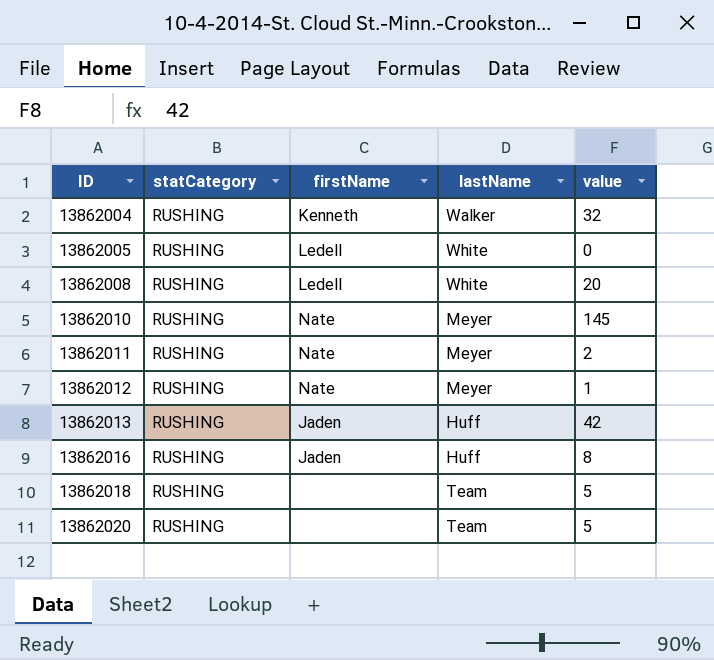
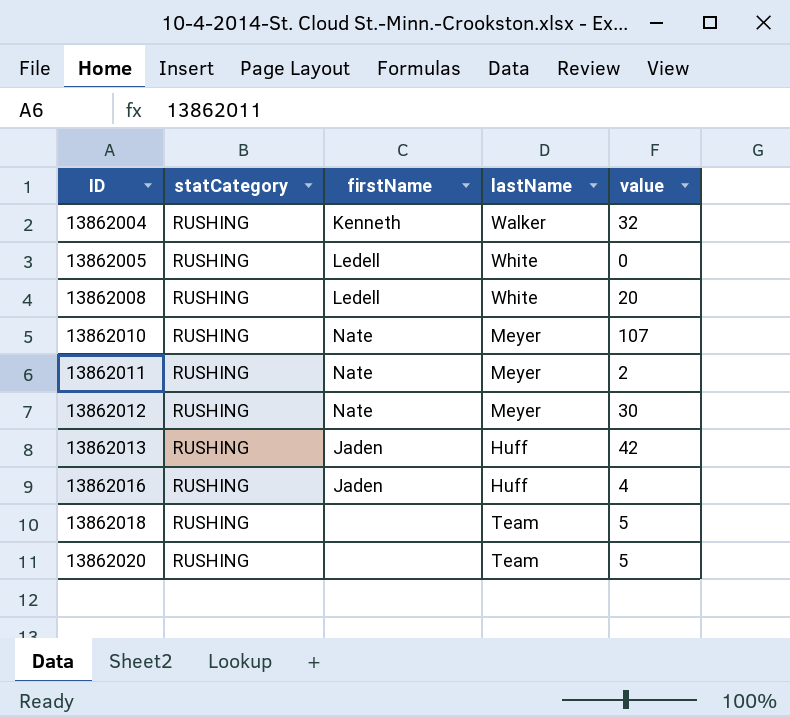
13862010 | value: 145 -> 107
13862012 | value: 1 -> 30
13862016 | value: 8 -> 4

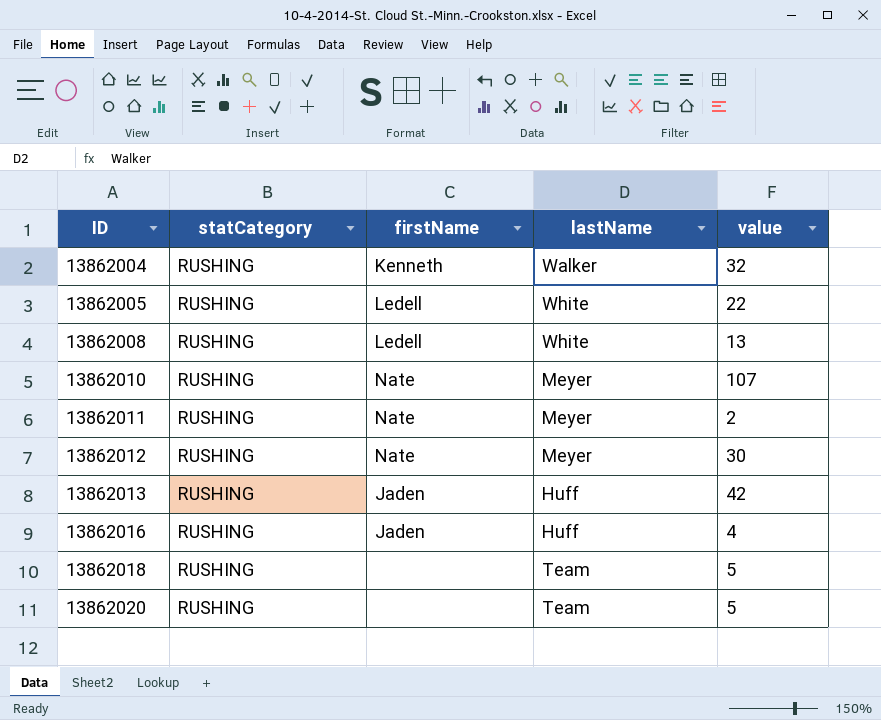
13862005 | value: 0 -> 22
13862008 | value: 20 -> 13

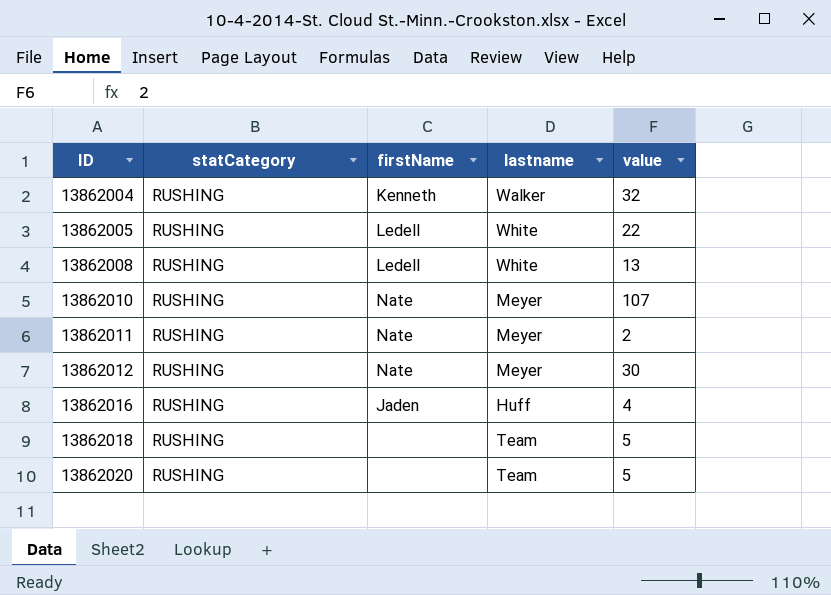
column name: lastName -> lastname
row 13862013: RUSHING | Jaden | Huff | 42 -> none

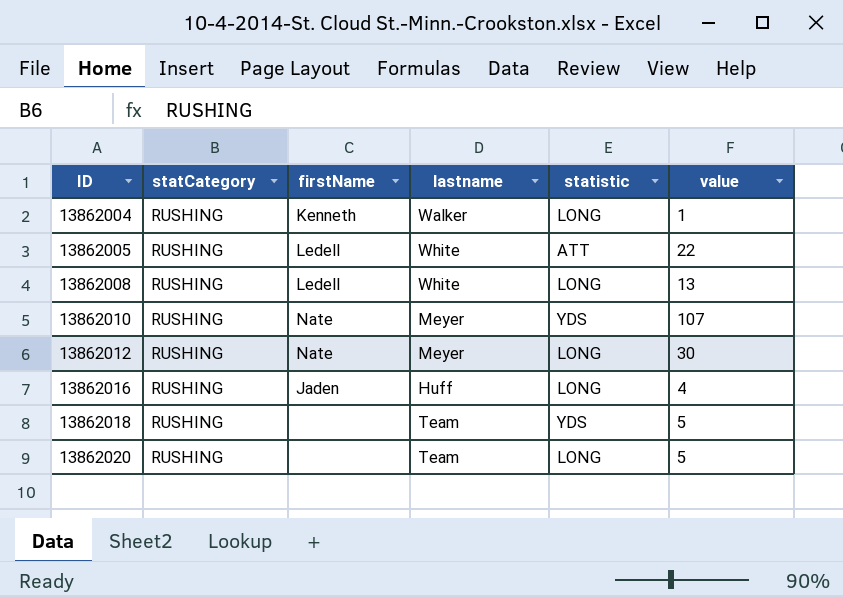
column statistic | position: none -> 5
row 13862011: RUSHING | Nate | Meyer | 2 -> none
13862004 | value: 32 -> 1

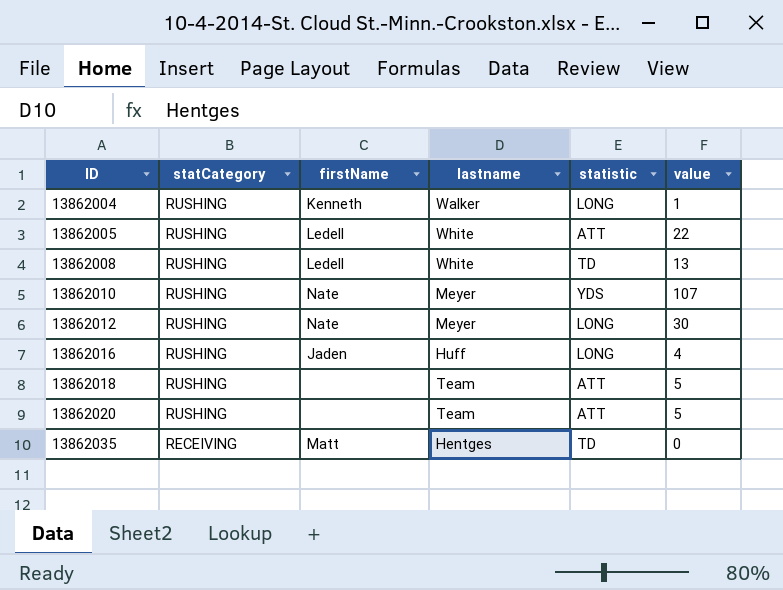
13862008 | statistic: LONG -> TD
13862018 | statistic: YDS -> ATT
13862020 | statistic: LONG -> ATT
row 13862035: none -> RECEIVING | Matt | Hentges | TD | 0

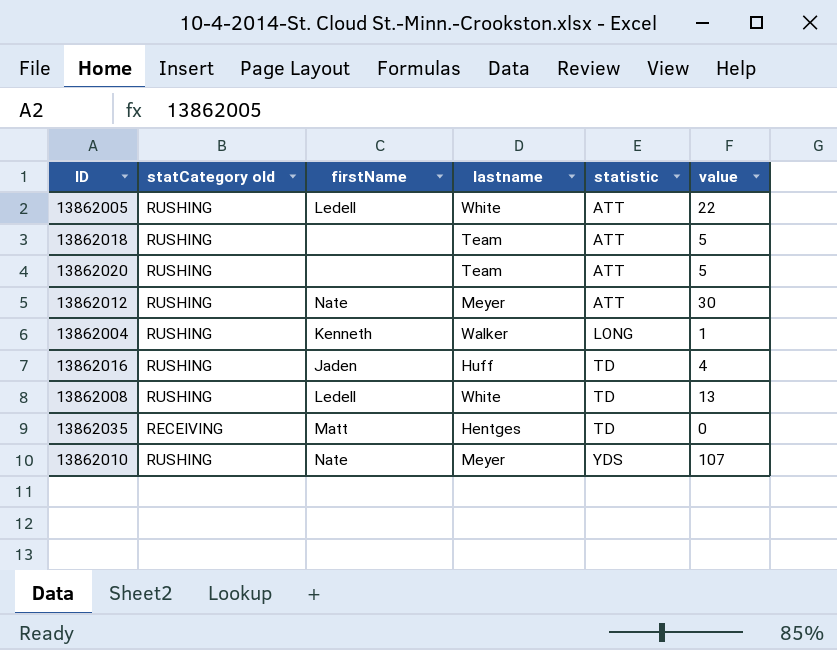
row order: ID ascending -> statistic ascending
column name: statCategory -> statCategory old
13862012 | statistic: LONG -> ATT
13862016 | statistic: LONG -> TD

